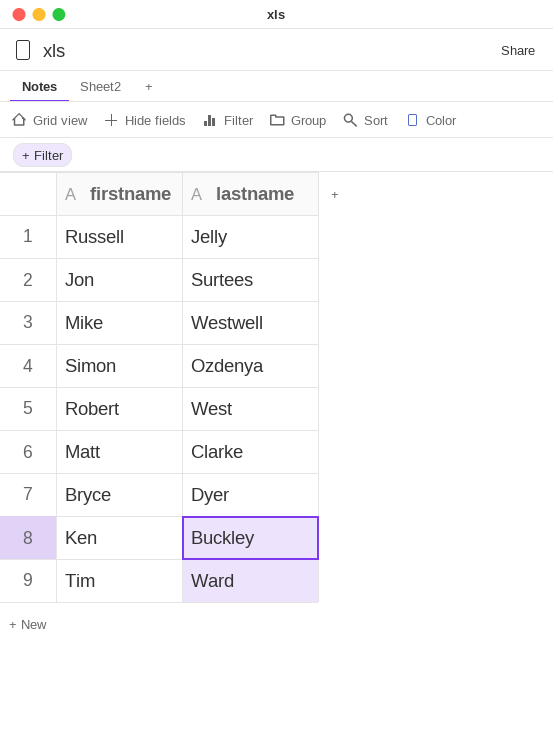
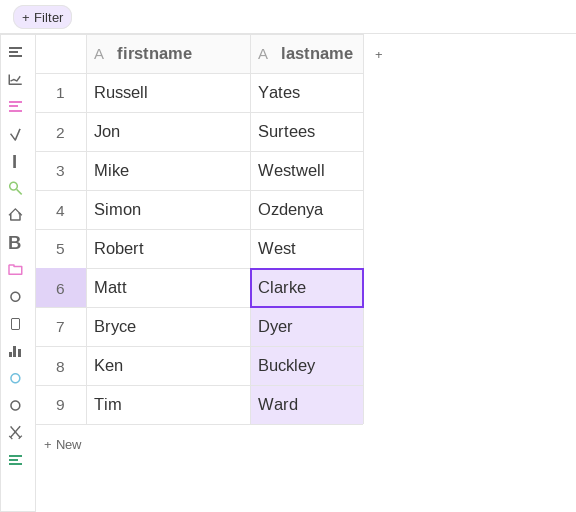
Russell | lastname: Jelly -> Yates

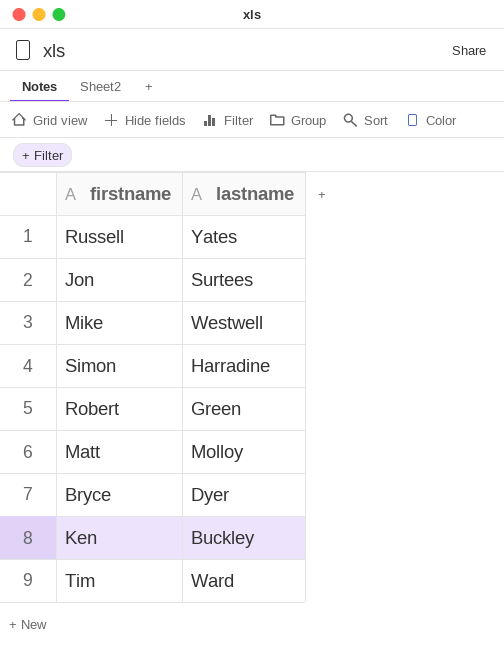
Simon | lastname: Ozdenya -> Harradine
Robert | lastname: West -> Green
Matt | lastname: Clarke -> Molloy

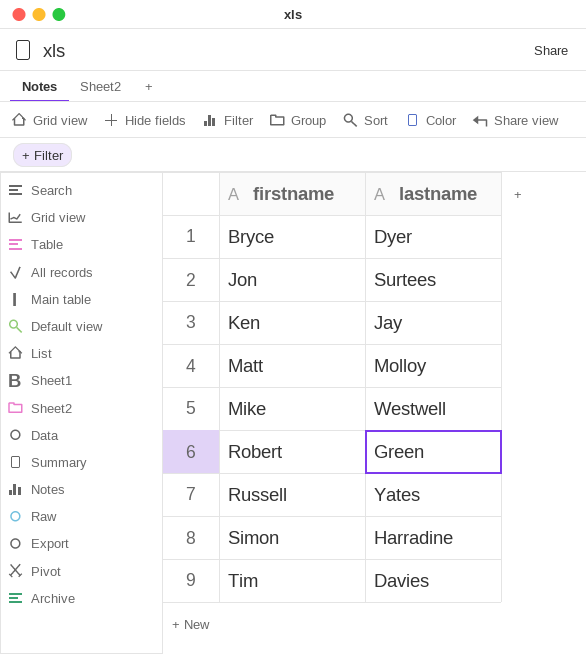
row order: none -> firstname ascending
Ken | lastname: Buckley -> Jay
Tim | lastname: Ward -> Davies

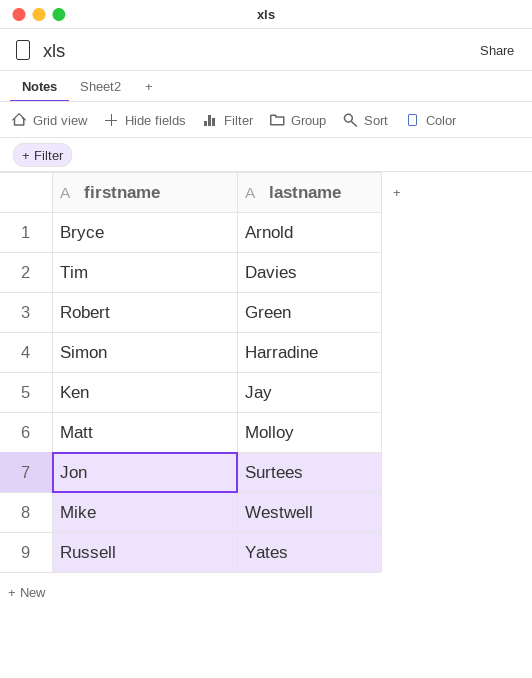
row order: firstname ascending -> lastname ascending
Bryce | lastname: Dyer -> Arnold

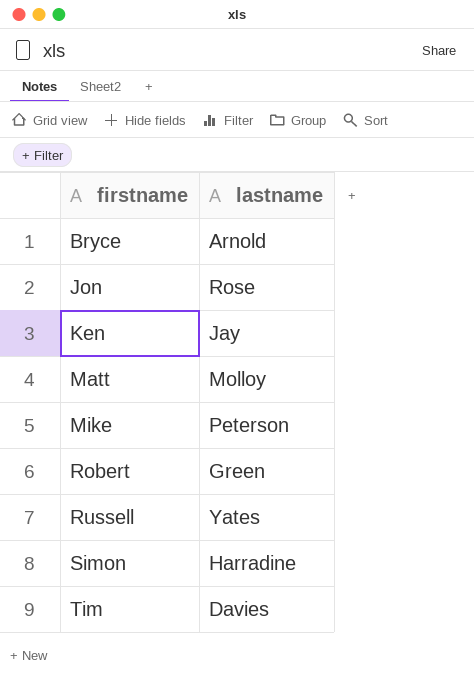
row order: lastname ascending -> firstname ascending
Jon | lastname: Surtees -> Rose
Mike | lastname: Westwell -> Peterson

